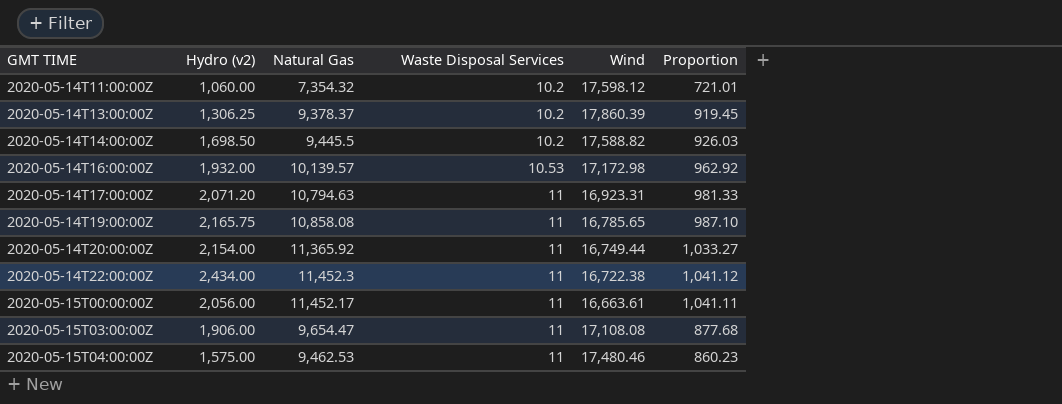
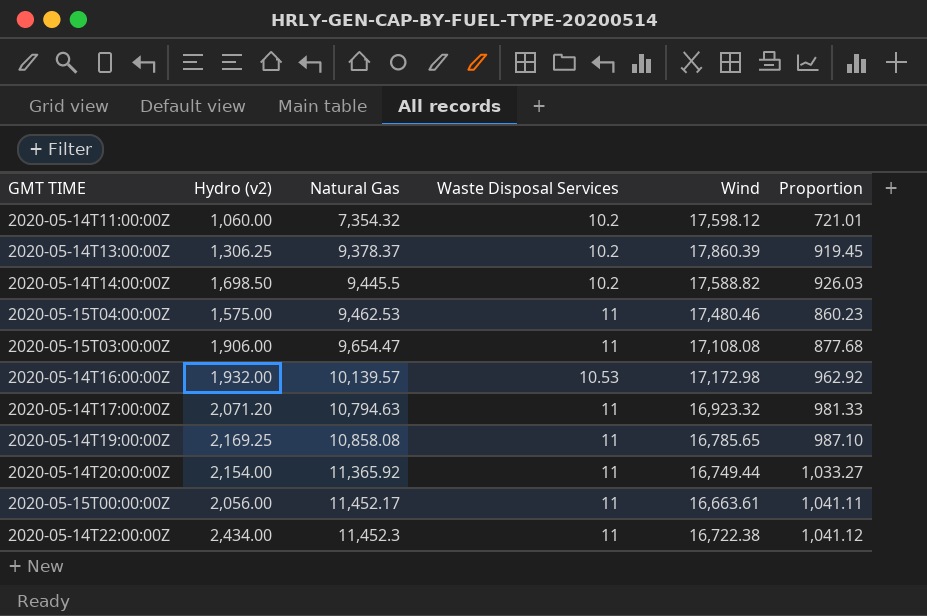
row order: GMT TIME ascending -> Natural Gas ascending
2020-05-14T17:00:00Z | Wind: 16,923.31 -> 16,923.32
2020-05-14T19:00:00Z | Hydro (v2): 2,165.75 -> 2,169.25

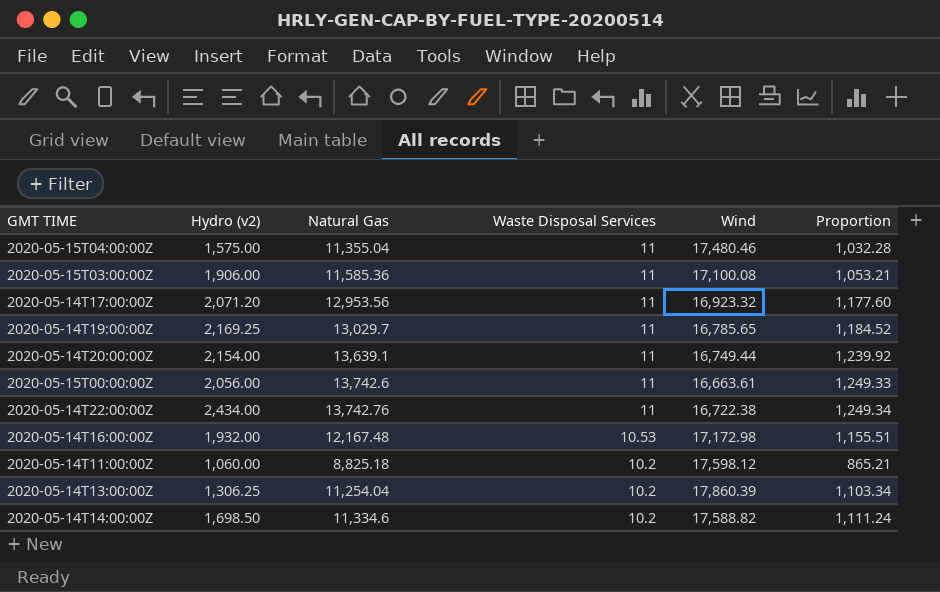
row order: Natural Gas ascending -> Waste Disposal Services descending
2020-05-15T04:00:00Z | Natural Gas: 9,462.53 -> 11,355.04
2020-05-15T04:00:00Z | Proportion: 860.23 -> 1,032.28
2020-05-15T03:00:00Z | Natural Gas: 9,654.47 -> 11,585.36
2020-05-15T03:00:00Z | Wind: 17,108.08 -> 17,100.08
2020-05-15T03:00:00Z | Proportion: 877.68 -> 1,053.21
2020-05-14T17:00:00Z | Natural Gas: 10,794.63 -> 12,953.56
2020-05-14T17:00:00Z | Proportion: 981.33 -> 1,177.60
2020-05-14T19:00:00Z | Natural Gas: 10,858.08 -> 13,029.7
2020-05-14T19:00:00Z | Proportion: 987.10 -> 1,184.52
2020-05-14T20:00:00Z | Natural Gas: 11,365.92 -> 13,639.1
2020-05-14T20:00:00Z | Proportion: 1,033.27 -> 1,239.92
2020-05-15T00:00:00Z | Natural Gas: 11,452.17 -> 13,742.6
2020-05-15T00:00:00Z | Proportion: 1,041.11 -> 1,249.33
2020-05-14T22:00:00Z | Natural Gas: 11,452.3 -> 13,742.76
2020-05-14T22:00:00Z | Proportion: 1,041.12 -> 1,249.34
2020-05-14T16:00:00Z | Natural Gas: 10,139.57 -> 12,167.48
2020-05-14T16:00:00Z | Proportion: 962.92 -> 1,155.51
2020-05-14T11:00:00Z | Natural Gas: 7,354.32 -> 8,825.18
2020-05-14T11:00:00Z | Proportion: 721.01 -> 865.21
2020-05-14T13:00:00Z | Natural Gas: 9,378.37 -> 11,254.04
2020-05-14T13:00:00Z | Proportion: 919.45 -> 1,103.34
2020-05-14T14:00:00Z | Natural Gas: 9,445.5 -> 11,334.6
2020-05-14T14:00:00Z | Proportion: 926.03 -> 1,111.24

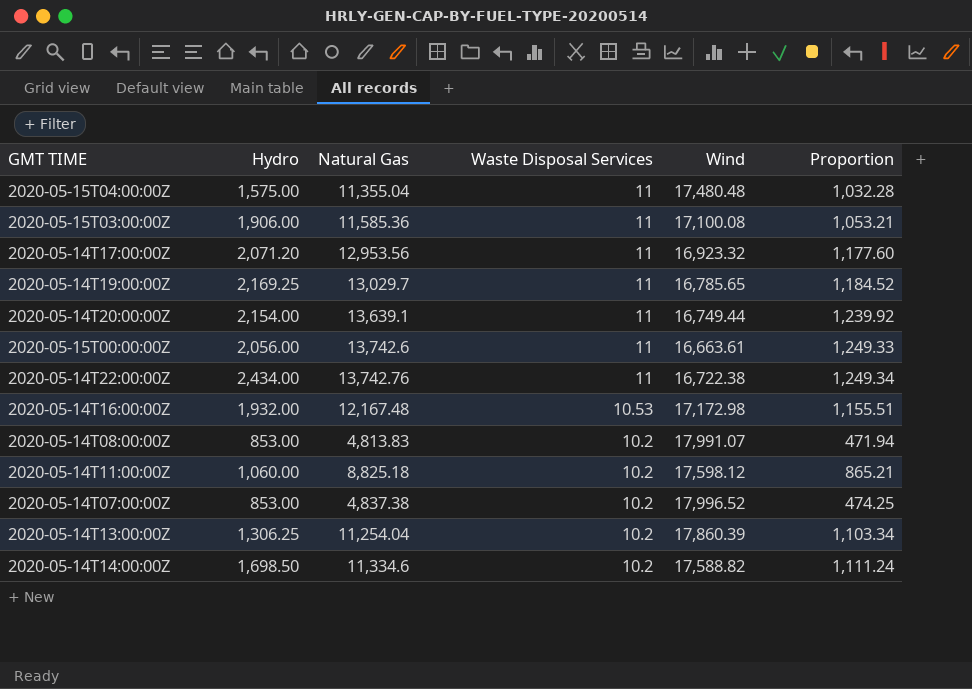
column name: Hydro (v2) -> Hydro
2020-05-15T04:00:00Z | Wind: 17,480.46 -> 17,480.48
row 2020-05-14T08:00:00Z: none -> 853.00 | 4,813.83 | 10.2 | 17,991.07 | 471.94
row 2020-05-14T07:00:00Z: none -> 853.00 | 4,837.38 | 10.2 | 17,996.52 | 474.25

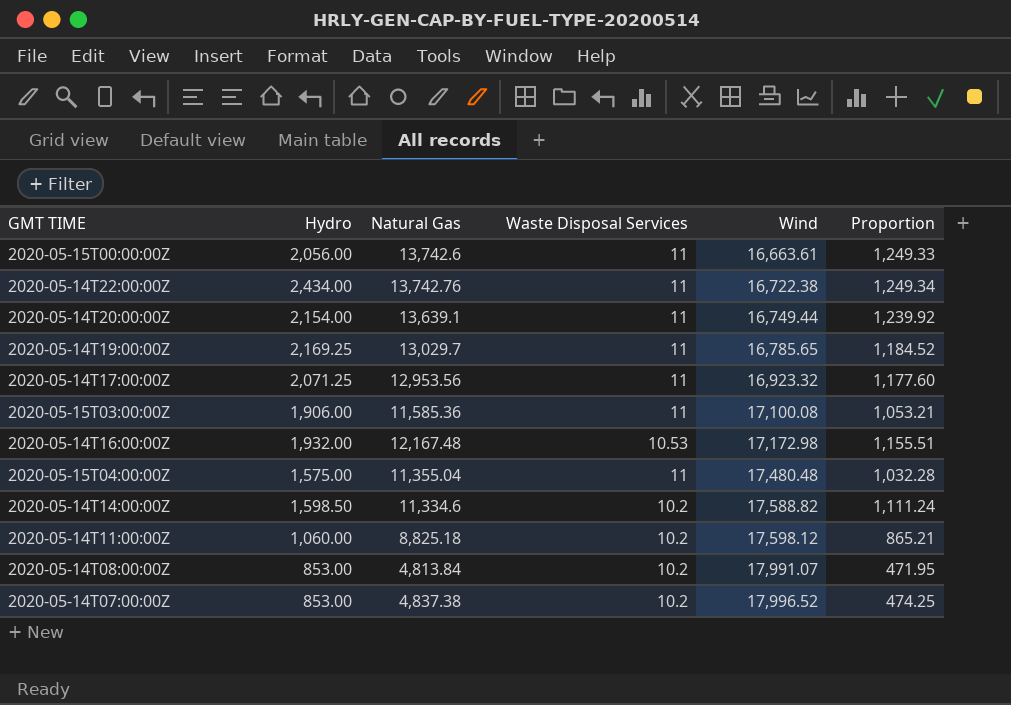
row order: Waste Disposal Services descending -> Wind ascending
row 2020-05-14T13:00:00Z: 1,306.25 | 11,254.04 | 10.2 | 17,860.39 | 1,103.34 -> none
2020-05-14T17:00:00Z | Hydro: 2,071.20 -> 2,071.25
2020-05-14T14:00:00Z | Hydro: 1,698.50 -> 1,598.50
2020-05-14T08:00:00Z | Natural Gas: 4,813.83 -> 4,813.84
2020-05-14T08:00:00Z | Proportion: 471.94 -> 471.95

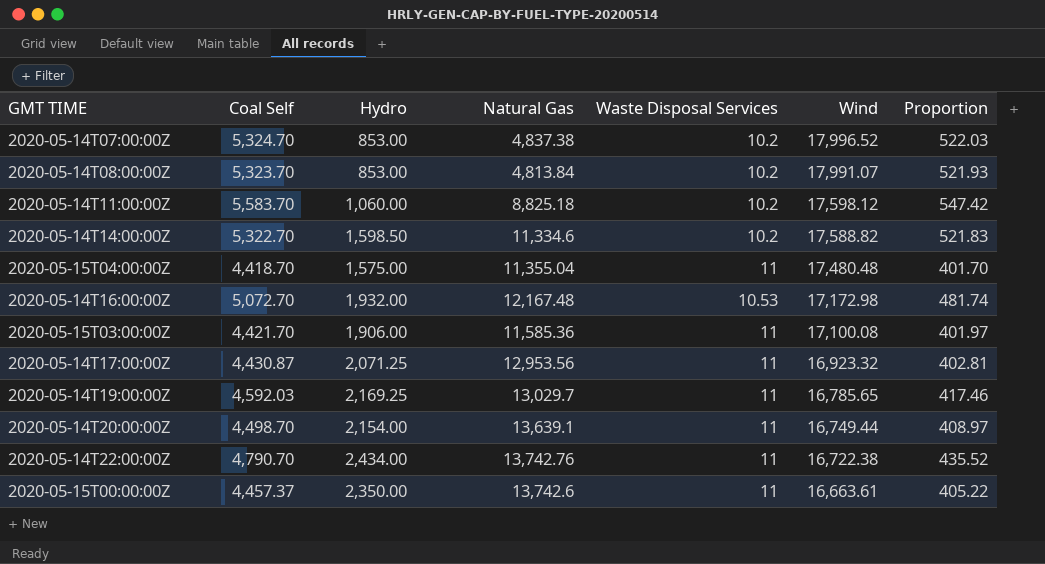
row order: Wind ascending -> Wind descending
column Coal Self | position: none -> 2
column Proportion | formula: [Natural Gas] / [Waste Disposal Services] -> [Coal Self] / [Waste Disposal Services]
2020-05-15T00:00:00Z | Hydro: 2,056.00 -> 2,350.00

